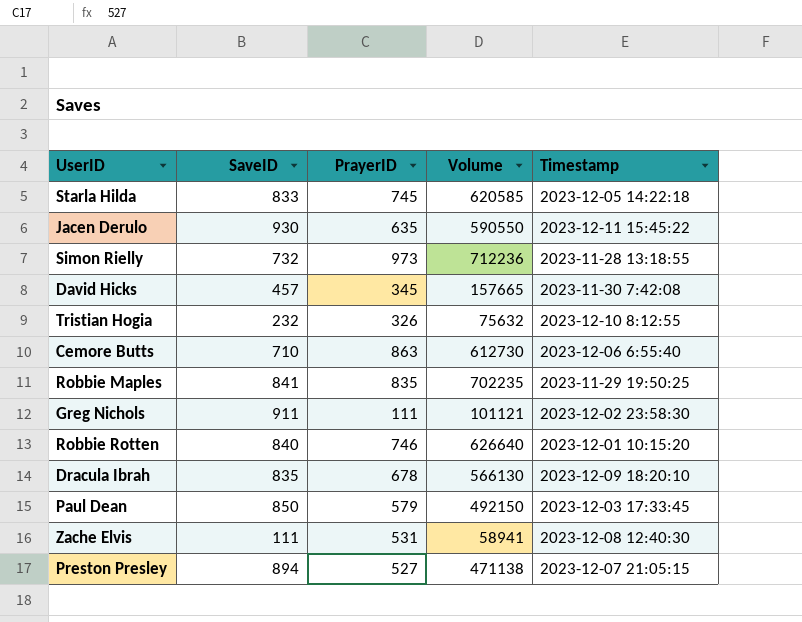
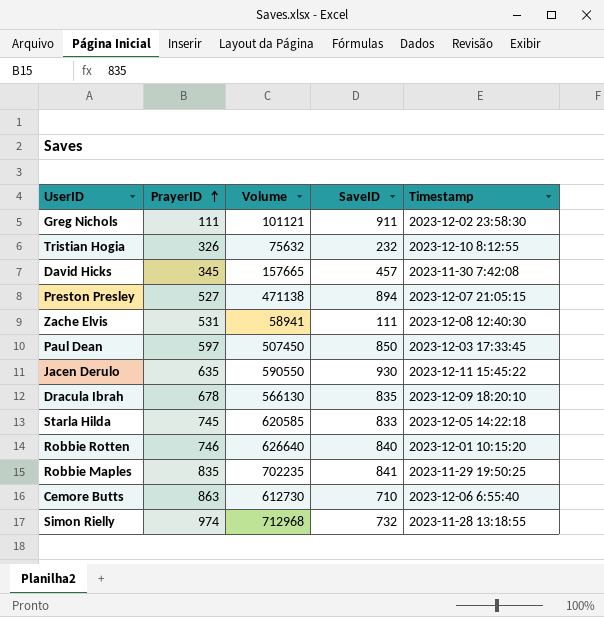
row order: none -> PrayerID ascending
column SaveID | position: 2 -> 4
Paul Dean | PrayerID: 579 -> 597
Paul Dean | Volume: 492150 -> 507450
Simon Rielly | PrayerID: 973 -> 974
Simon Rielly | Volume: 712236 -> 712968

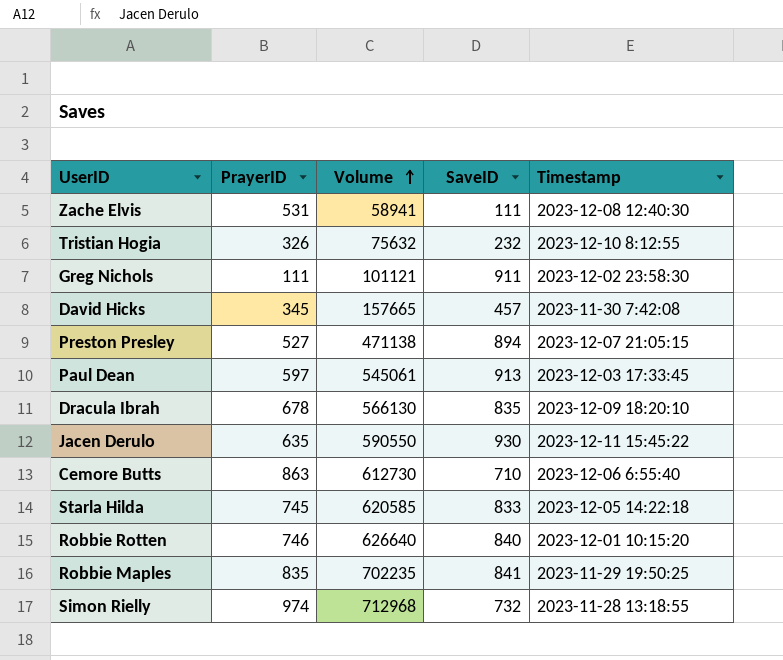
row order: PrayerID ascending -> Volume ascending
Paul Dean | Volume: 507450 -> 545061
Paul Dean | SaveID: 850 -> 913

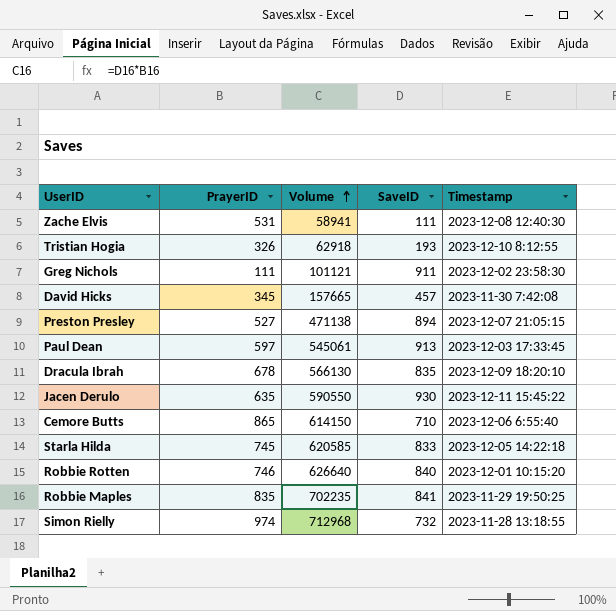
Tristian Hogia | Volume: 75632 -> 62918
Tristian Hogia | SaveID: 232 -> 193
Cemore Butts | PrayerID: 863 -> 865
Cemore Butts | Volume: 612730 -> 614150

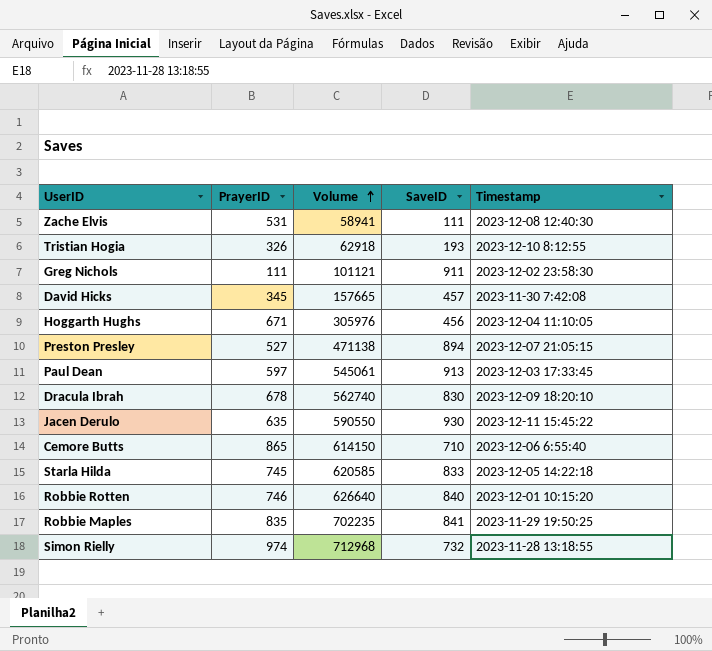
row Hoggarth Hughs: none -> 671 | 305976 | 456 | 2023-12-04 11:10:05
Dracula Ibrah | Volume: 566130 -> 562740
Dracula Ibrah | SaveID: 835 -> 830

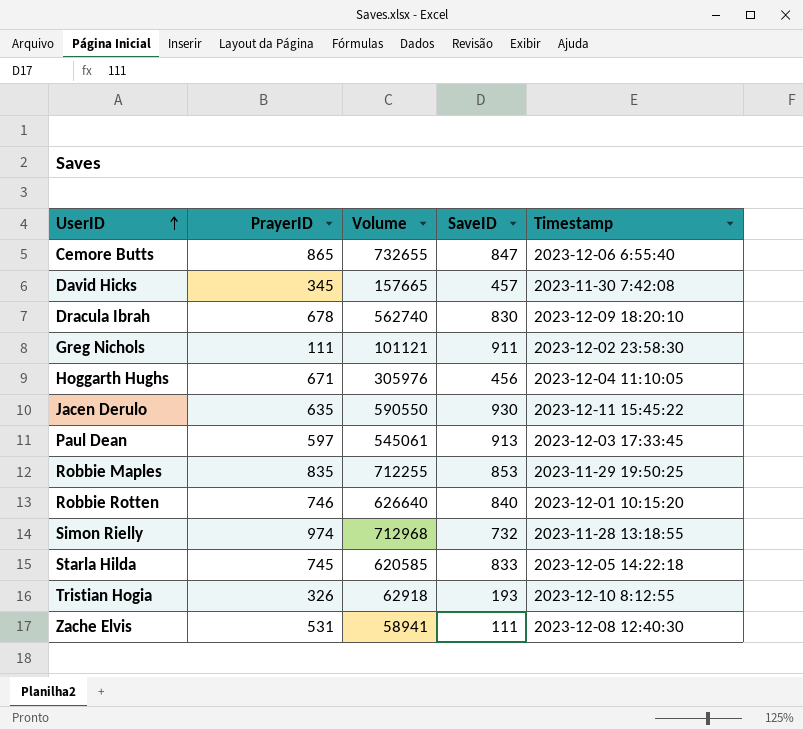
row order: Volume ascending -> UserID ascending
row Preston Presley: 527 | 471138 | 894 | 2023-12-07 21:05:15 -> none
Cemore Butts | Volume: 614150 -> 732655
Cemore Butts | SaveID: 710 -> 847
Robbie Maples | Volume: 702235 -> 712255
Robbie Maples | SaveID: 841 -> 853

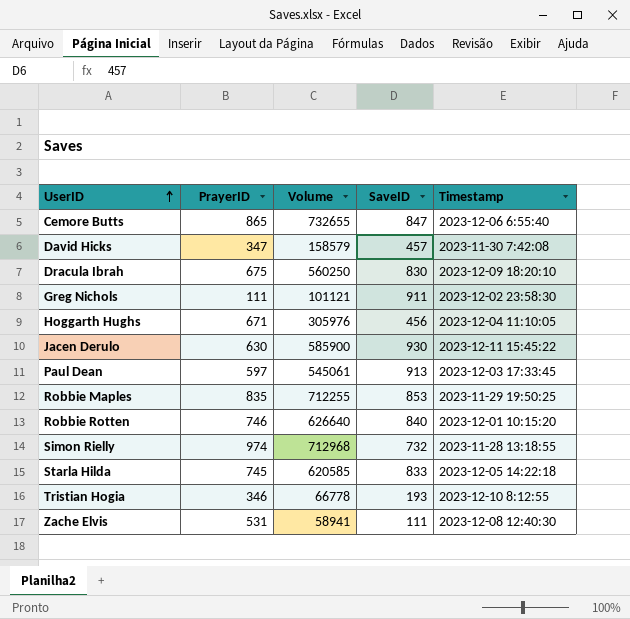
David Hicks | PrayerID: 345 -> 347
David Hicks | Volume: 157665 -> 158579
Dracula Ibrah | PrayerID: 678 -> 675
Dracula Ibrah | Volume: 562740 -> 560250
Jacen Derulo | PrayerID: 635 -> 630
Jacen Derulo | Volume: 590550 -> 585900
Tristian Hogia | PrayerID: 326 -> 346
Tristian Hogia | Volume: 62918 -> 66778

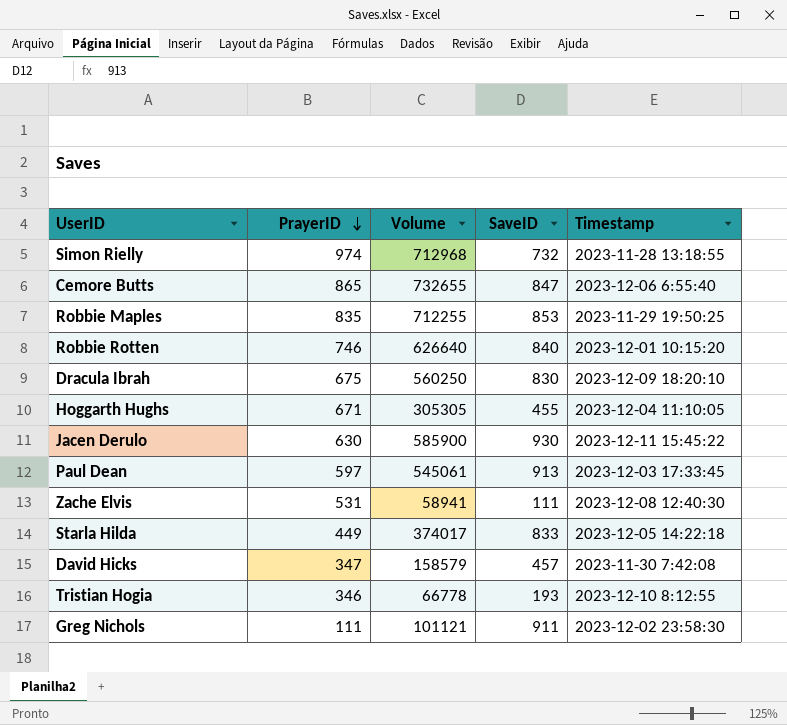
row order: UserID ascending -> PrayerID descending
Hoggarth Hughs | Volume: 305976 -> 305305
Hoggarth Hughs | SaveID: 456 -> 455
Starla Hilda | PrayerID: 745 -> 449
Starla Hilda | Volume: 620585 -> 374017

